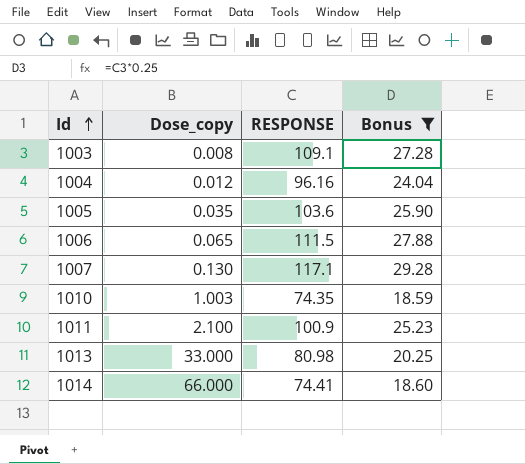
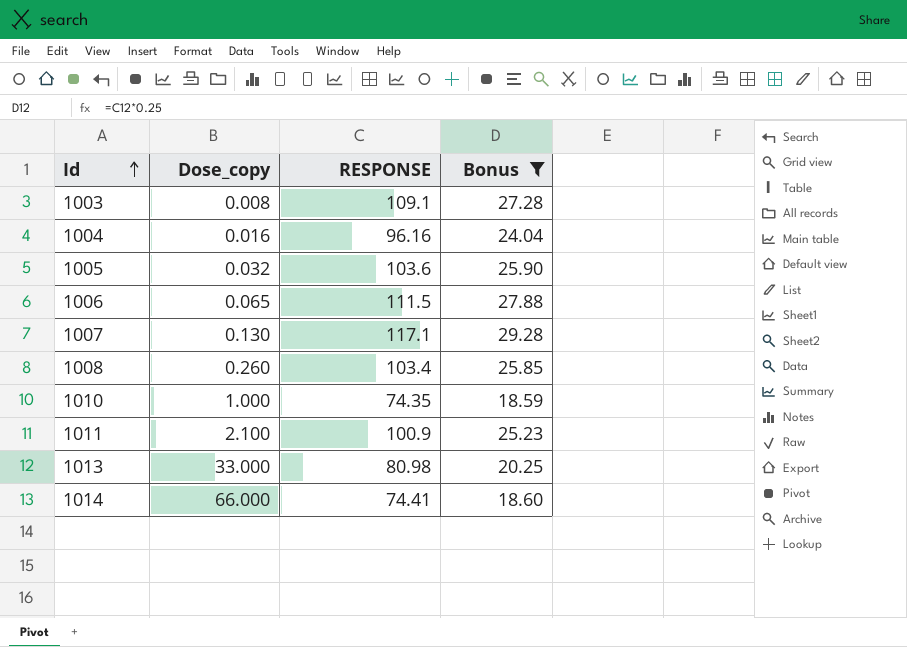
1004 | Dose_copy: 0.012 -> 0.016
1005 | Dose_copy: 0.035 -> 0.032
row 1008: none -> 0.260 | 103.4 | 25.85
1010 | Dose_copy: 1.003 -> 1.000

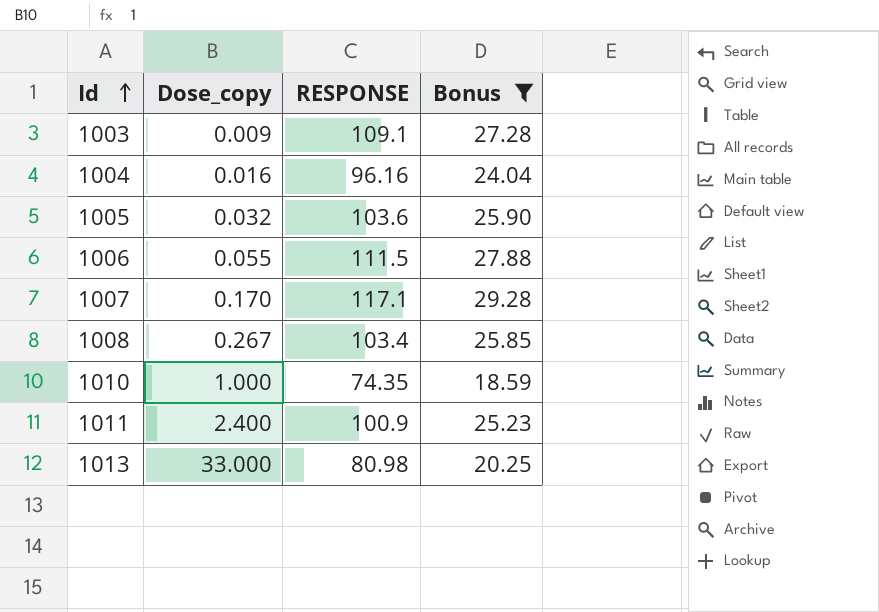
row 1014: 66.000 | 74.41 | 18.60 -> none
1003 | Dose_copy: 0.008 -> 0.009
1006 | Dose_copy: 0.065 -> 0.055
1007 | Dose_copy: 0.130 -> 0.170
1008 | Dose_copy: 0.260 -> 0.267
1011 | Dose_copy: 2.100 -> 2.400

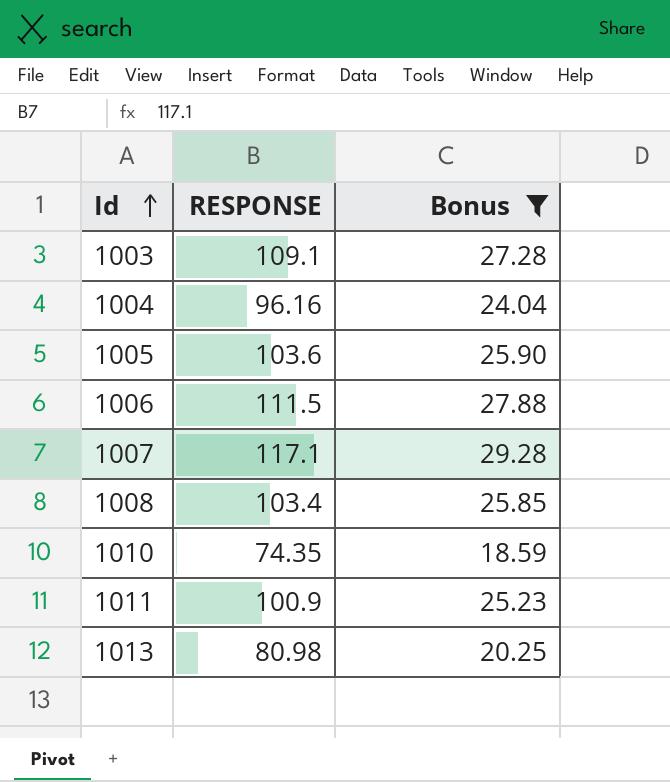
column Dose_copy | position: 2 -> none

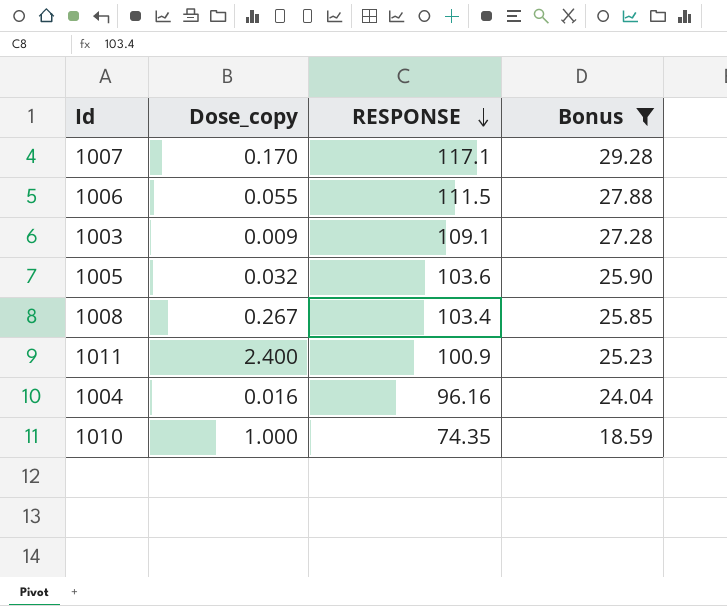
row order: Id ascending -> RESPONSE descending
column Dose_copy | position: none -> 2
row 1013: 80.98 | 20.25 -> none

